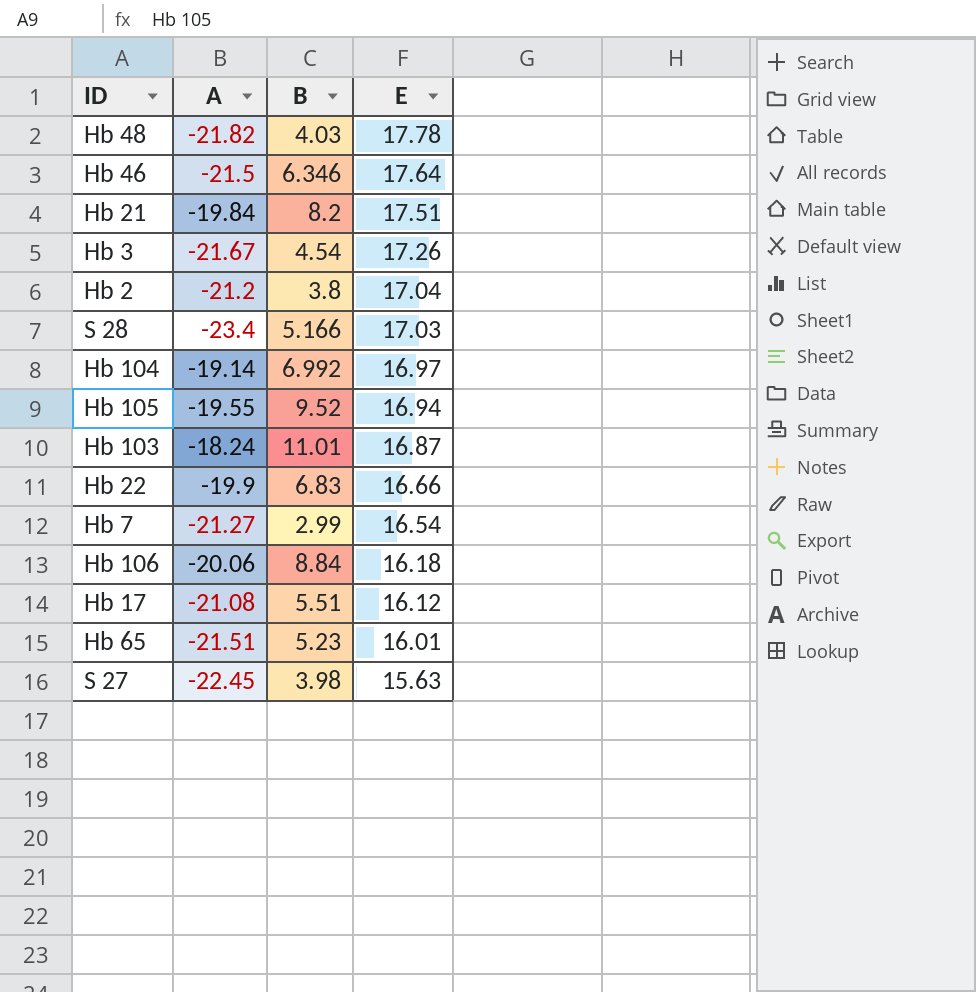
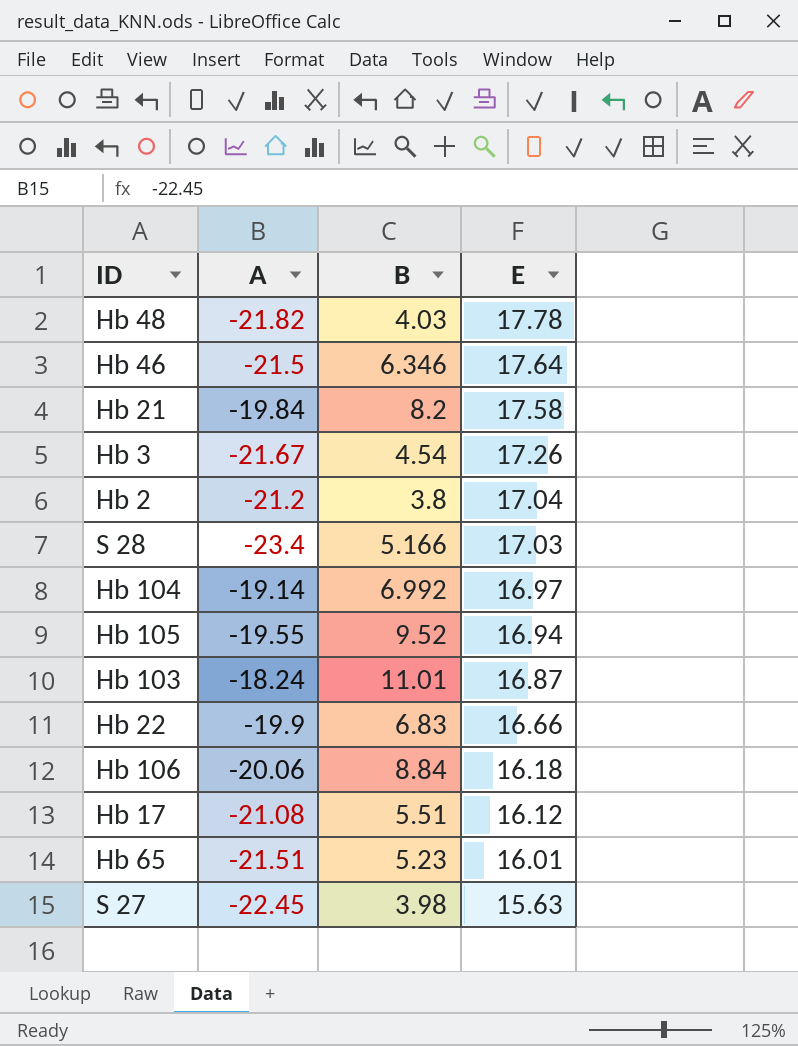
row Hb 7: -21.27 | 2.99 | 16.54 -> none
Hb 21 | E: 17.51 -> 17.58

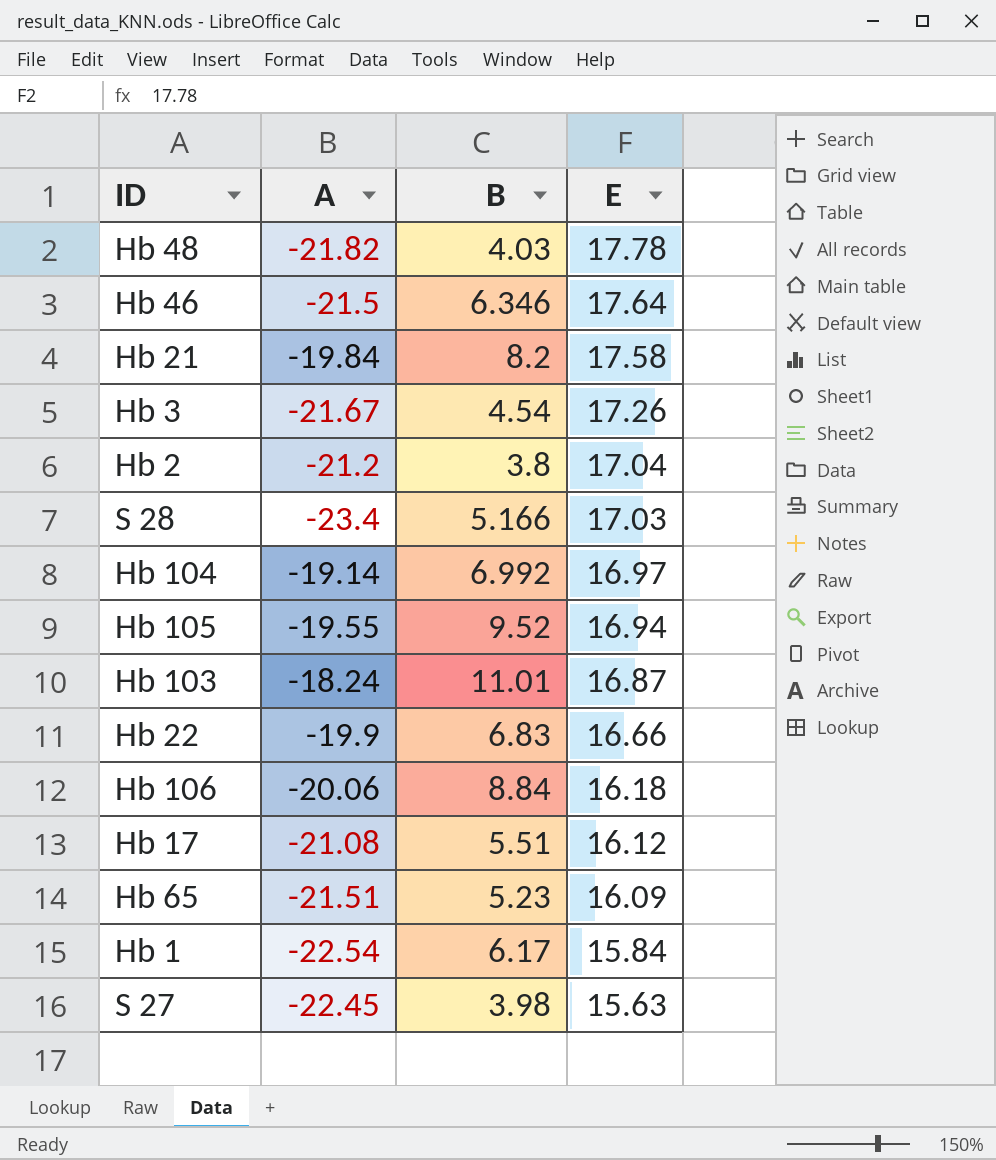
Hb 65 | E: 16.01 -> 16.09
row Hb 1: none -> -22.54 | 6.17 | 15.84

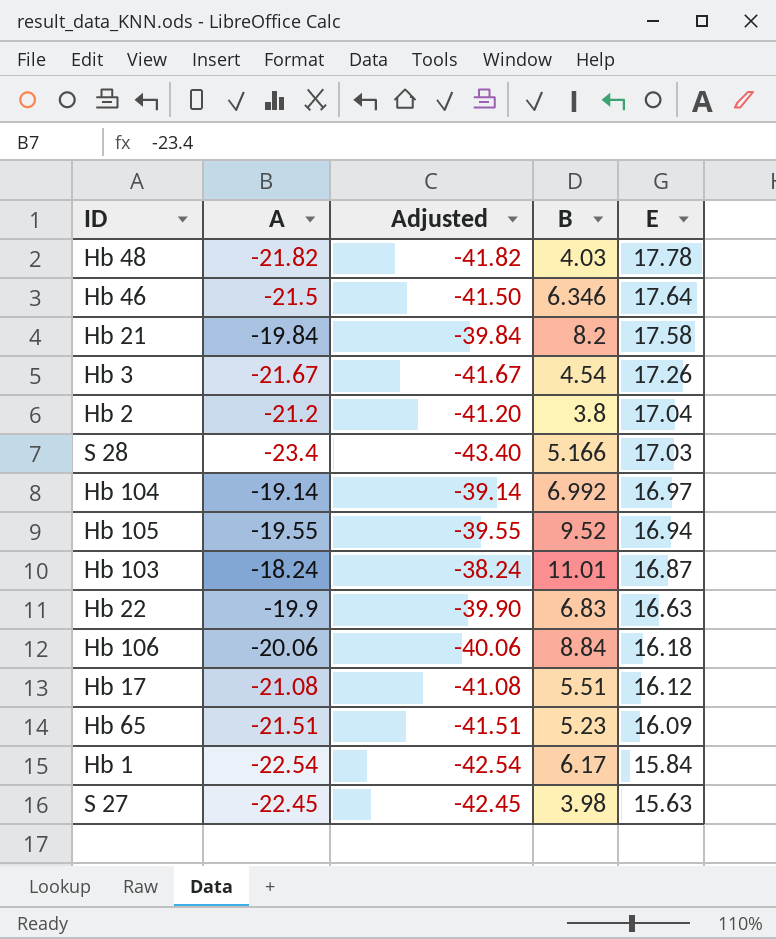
column Adjusted | formula: none -> [A] - 20
Hb 22 | E: 16.66 -> 16.63

